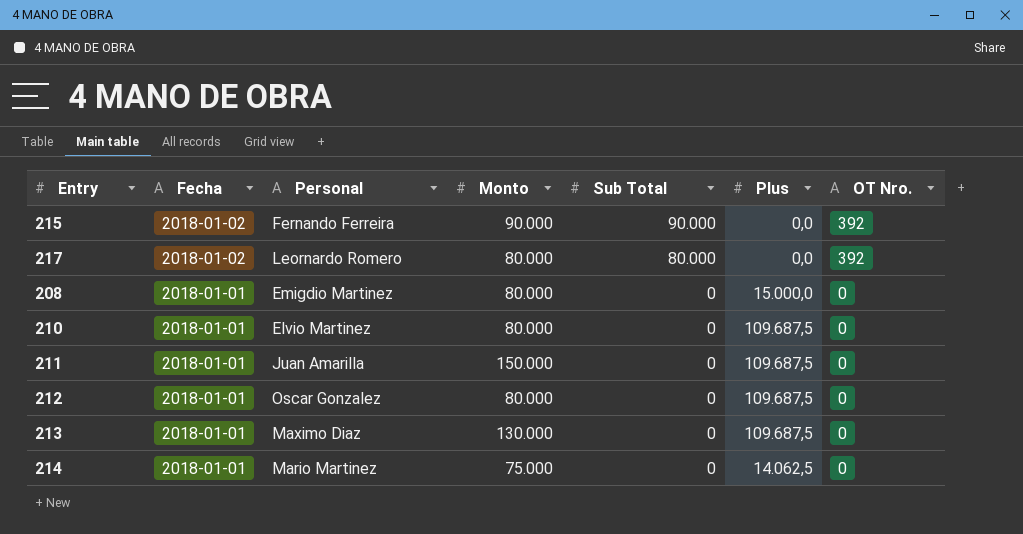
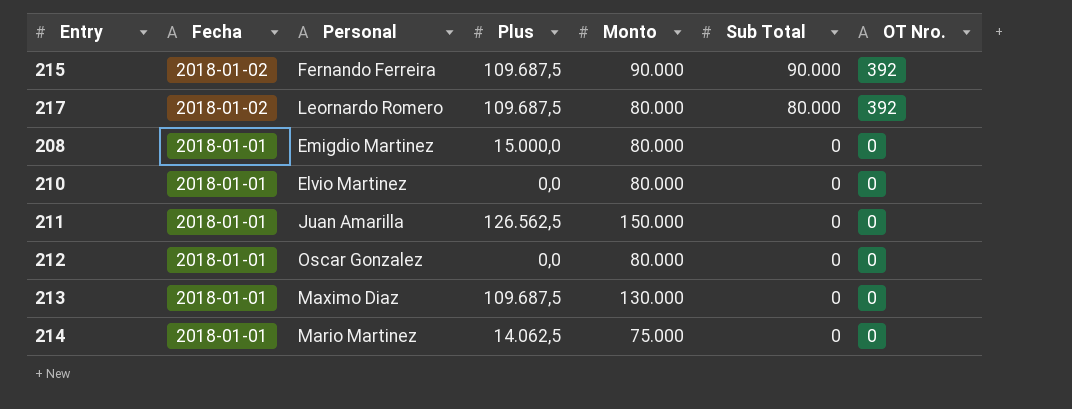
column Plus | position: 6 -> 4
215 | Plus: 0,0 -> 109.687,5
217 | Plus: 0,0 -> 109.687,5
210 | Plus: 109.687,5 -> 0,0
211 | Plus: 109.687,5 -> 126.562,5
212 | Plus: 109.687,5 -> 0,0

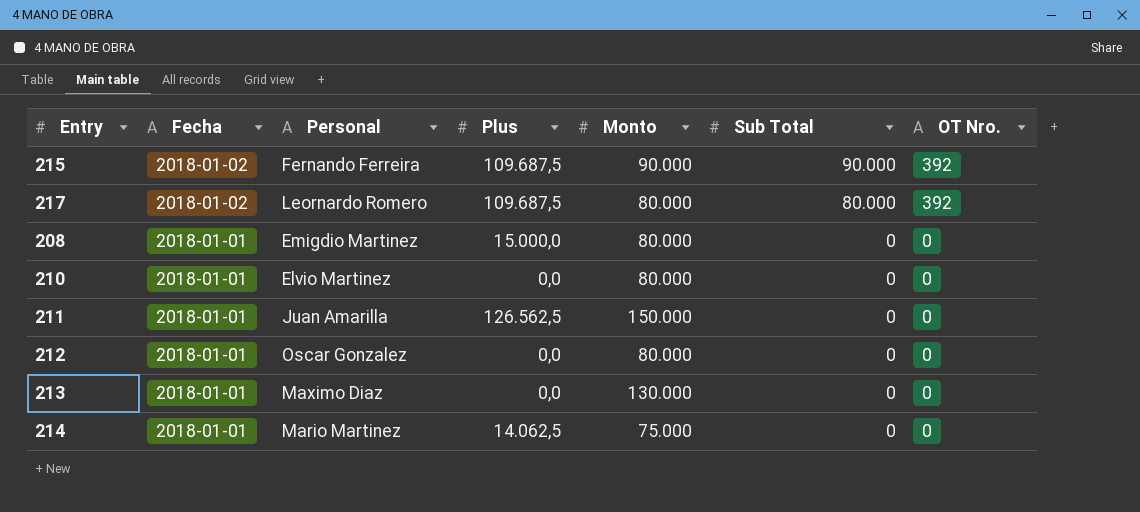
213 | Plus: 109.687,5 -> 0,0

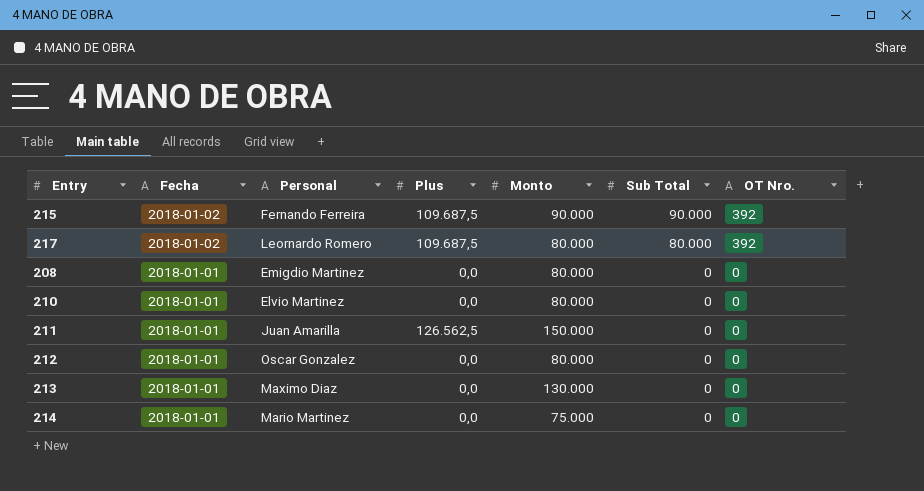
208 | Plus: 15.000,0 -> 0,0
214 | Plus: 14.062,5 -> 0,0

